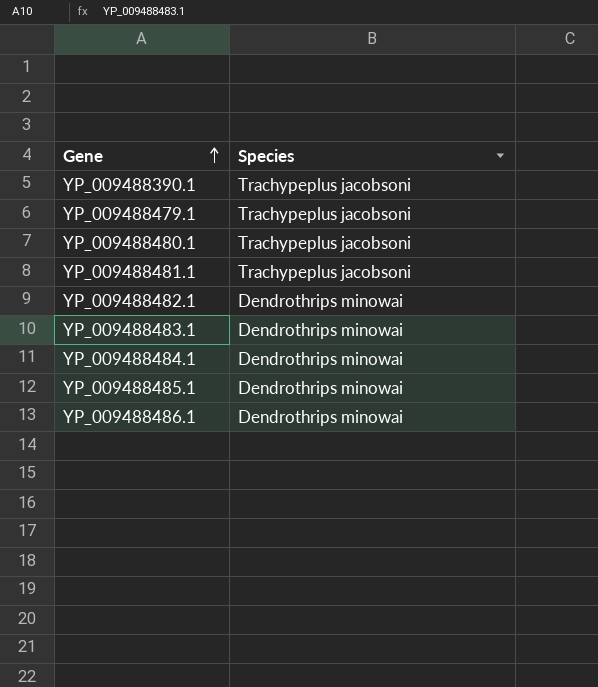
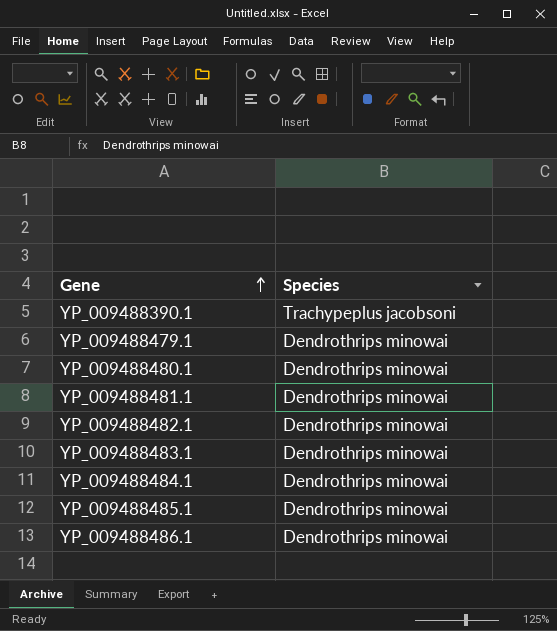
YP_009488479.1 | Species: Trachypeplus jacobsoni -> Dendrothrips minowai
YP_009488480.1 | Species: Trachypeplus jacobsoni -> Dendrothrips minowai
YP_009488481.1 | Species: Trachypeplus jacobsoni -> Dendrothrips minowai

